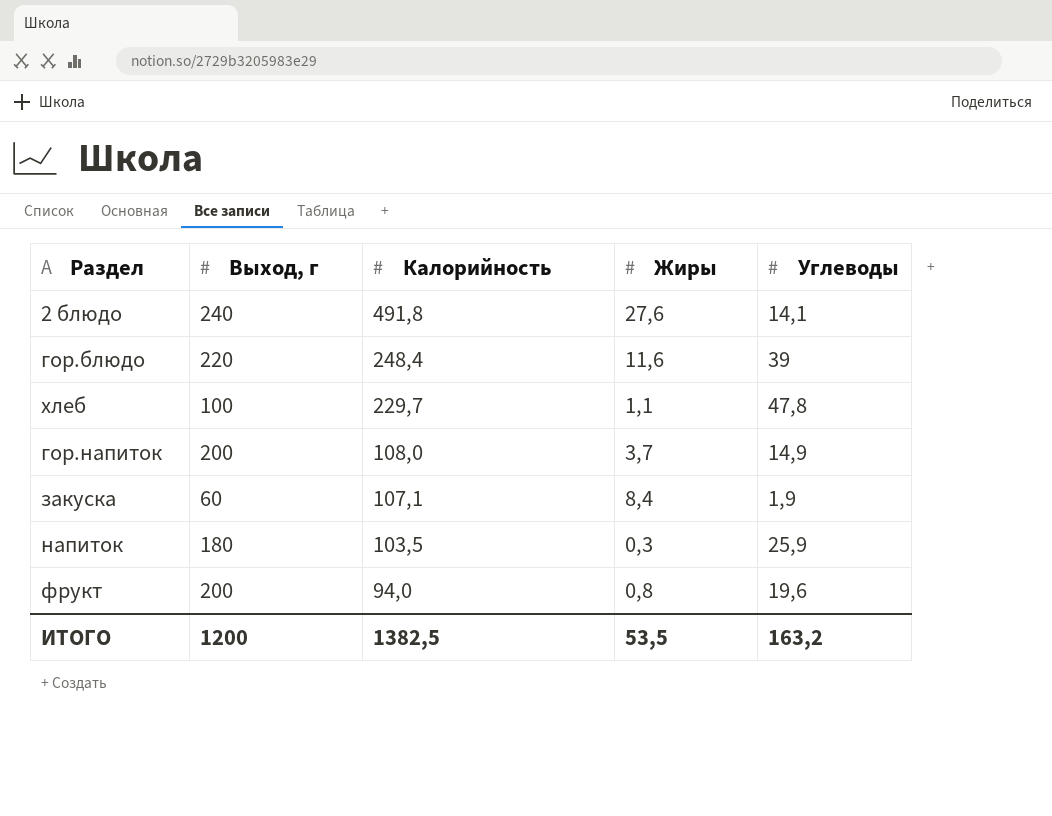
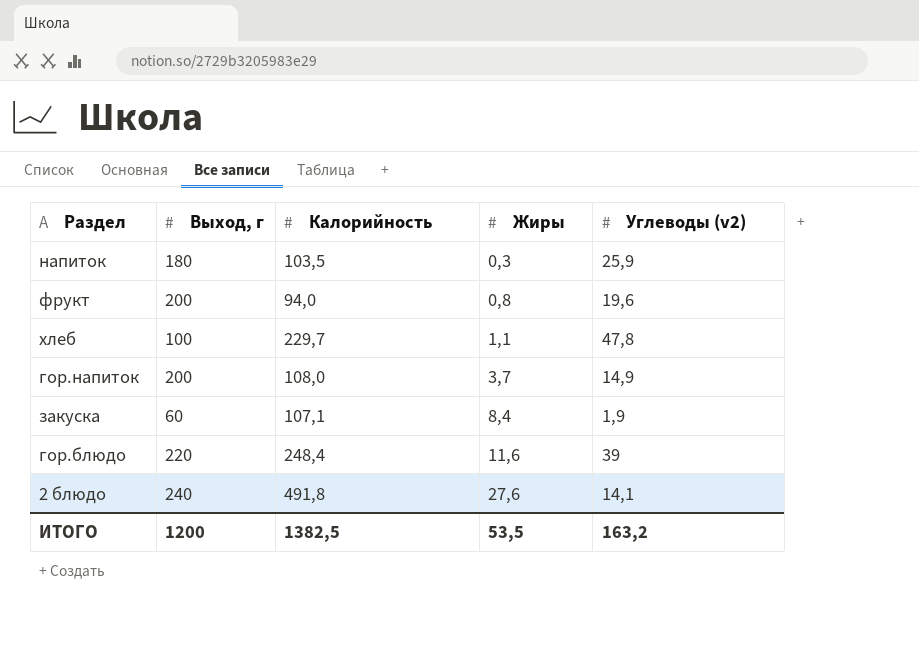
row order: Калорийность descending -> Жиры ascending
column name: Углеводы -> Углеводы (v2)

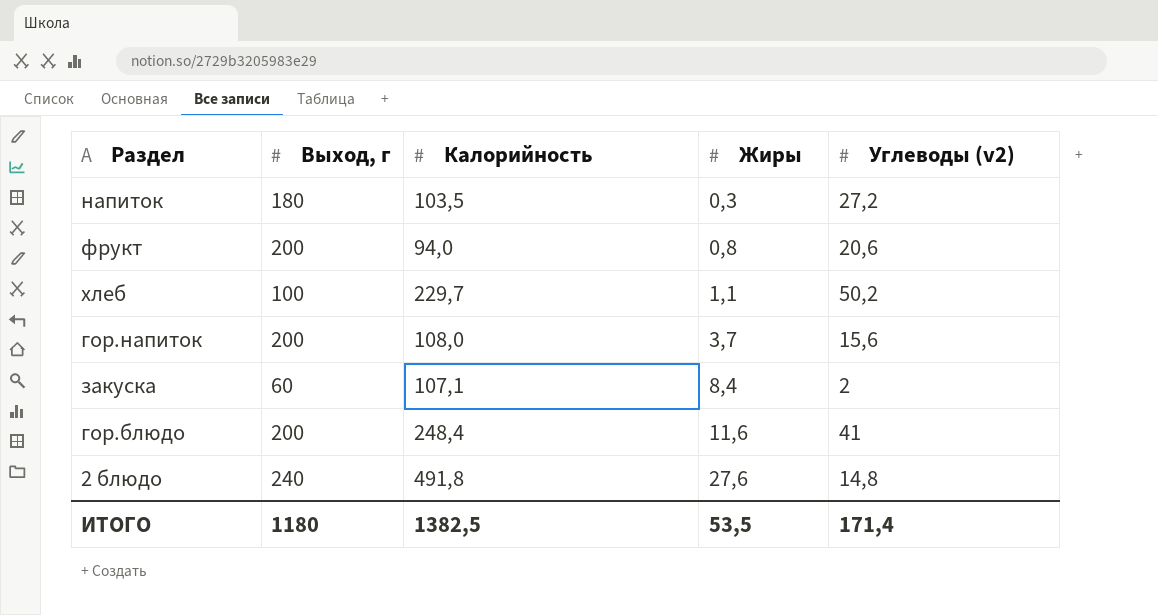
напиток | Углеводы (v2): 25,9 -> 27,2
фрукт | Углеводы (v2): 19,6 -> 20,6
хлеб | Углеводы (v2): 47,8 -> 50,2
гор.напиток | Углеводы (v2): 14,9 -> 15,6
закуска | Углеводы (v2): 1,9 -> 2
гор.блюдо | Выход, г: 220 -> 200
гор.блюдо | Углеводы (v2): 39 -> 41
2 блюдо | Углеводы (v2): 14,1 -> 14,8
ИТОГО | Выход, г: 1200 -> 1180
ИТОГО | Углеводы (v2): 163,2 -> 171,4

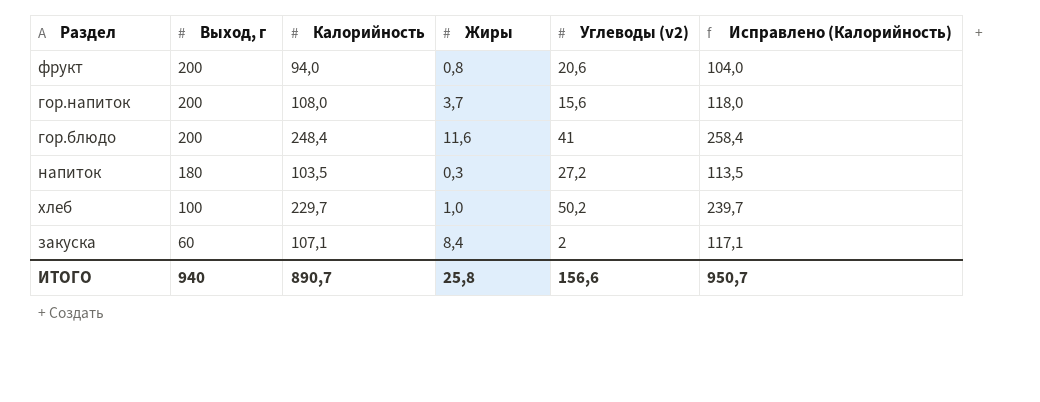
row order: Жиры ascending -> Выход, г descending
column Исправлено (Калорийность) | formula: none -> [Калорийность] + 10
row 2 блюдо: 240 | 491,8 | 27,6 | 14,8 -> none
хлеб | Жиры: 1,1 -> 1,0
ИТОГО | Выход, г: 1180 -> 940
ИТОГО | Калорийность: 1382,5 -> 890,7
ИТОГО | Жиры: 53,5 -> 25,8
ИТОГО | Углеводы (v2): 171,4 -> 156,6

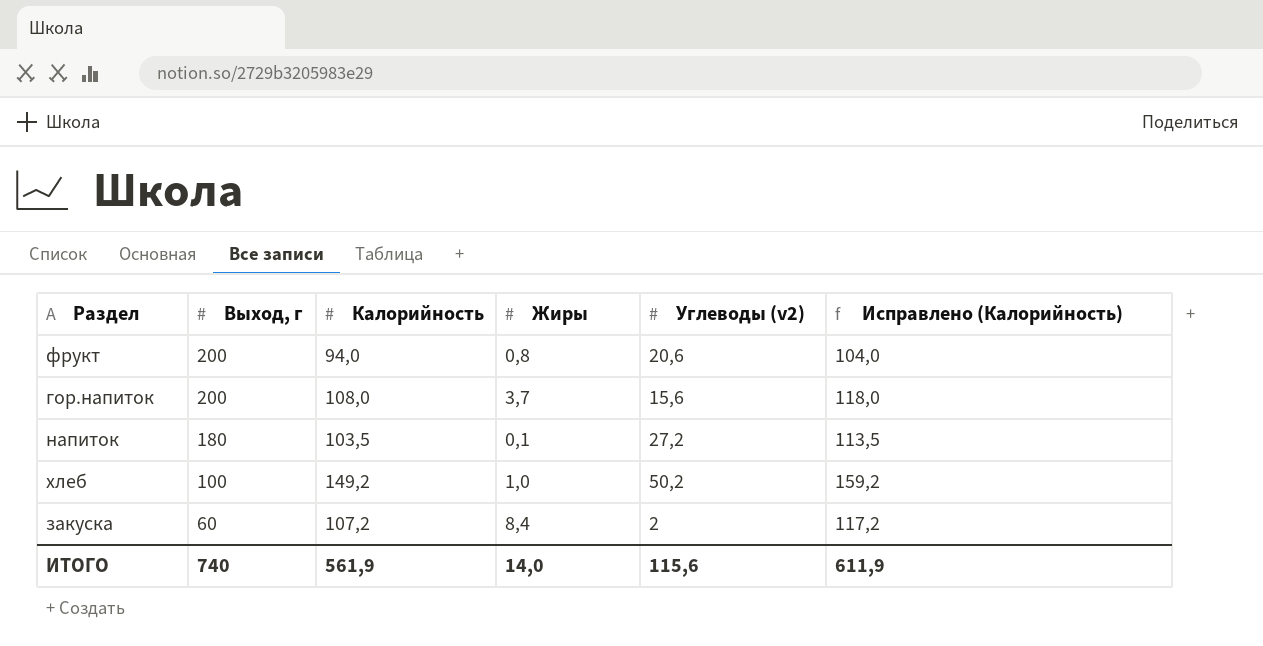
row гор.блюдо: 200 | 248,4 | 11,6 | 41 | 258,4 -> none
напиток | Жиры: 0,3 -> 0,1
хлеб | Калорийность: 229,7 -> 149,2
хлеб | Исправлено (Калорийность): 239,7 -> 159,2
закуска | Калорийность: 107,1 -> 107,2
закуска | Исправлено (Калорийность): 117,1 -> 117,2
ИТОГО | Выход, г: 940 -> 740
ИТОГО | Калорийность: 890,7 -> 561,9
ИТОГО | Жиры: 25,8 -> 14,0
ИТОГО | Углеводы (v2): 156,6 -> 115,6
ИТОГО | Исправлено (Калорийность): 950,7 -> 611,9

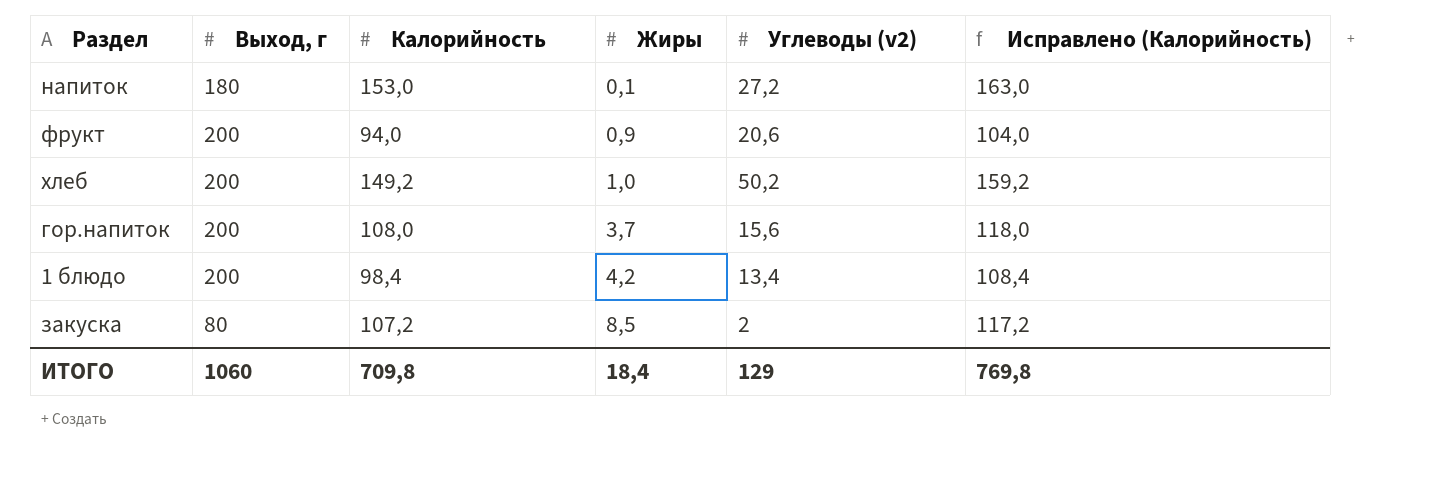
row order: Выход, г descending -> Жиры ascending
напиток | Калорийность: 103,5 -> 153,0
напиток | Исправлено (Калорийность): 113,5 -> 163,0
фрукт | Жиры: 0,8 -> 0,9
хлеб | Выход, г: 100 -> 200
row 1 блюдо: none -> 200 | 98,4 | 4,2 | 13,4 | 108,4
закуска | Выход, г: 60 -> 80
закуска | Жиры: 8,4 -> 8,5
ИТОГО | Выход, г: 740 -> 1060
ИТОГО | Калорийность: 561,9 -> 709,8
ИТОГО | Жиры: 14,0 -> 18,4
ИТОГО | Углеводы (v2): 115,6 -> 129
ИТОГО | Исправлено (Калорийность): 611,9 -> 769,8

